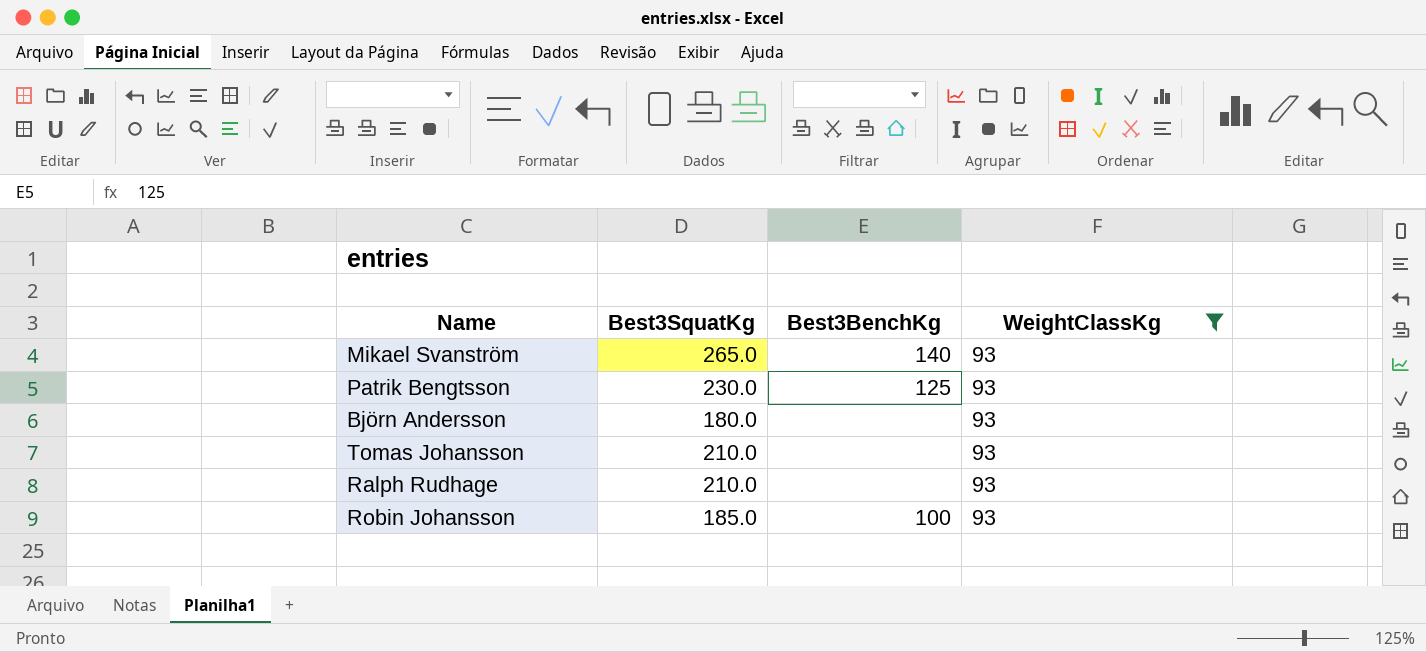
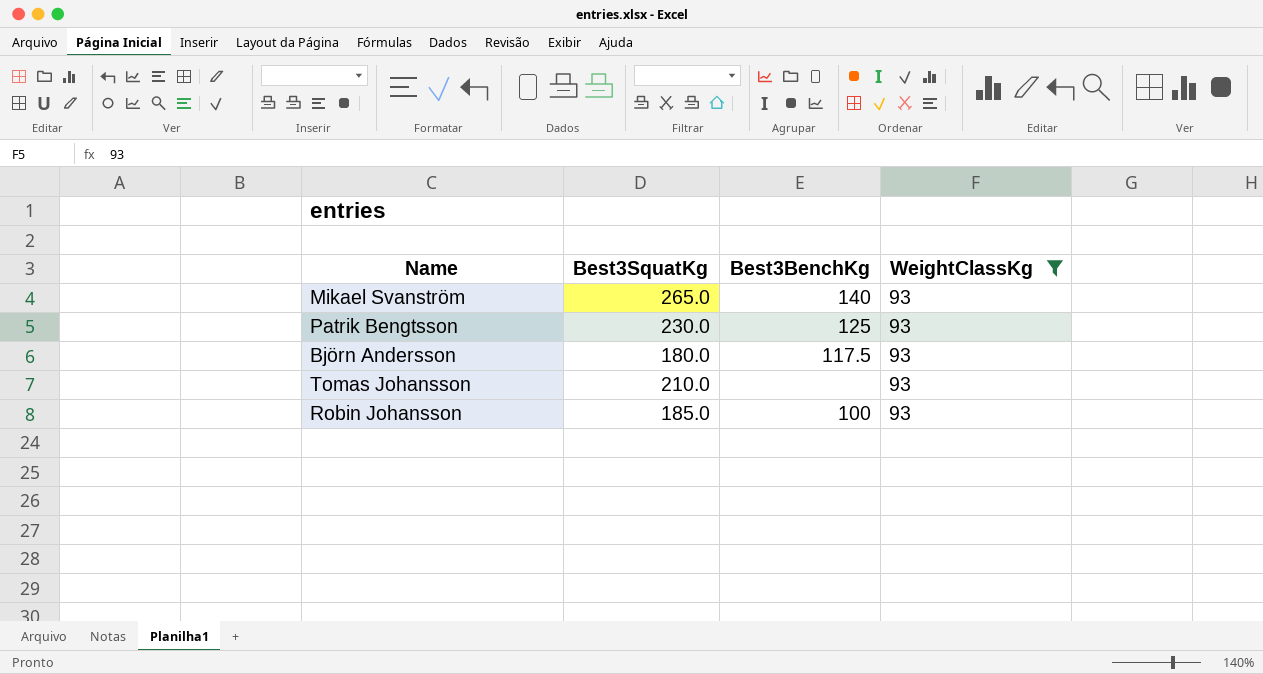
row Ralph Rudhage: 210.0 | none | 93 -> none
Björn Andersson | Best3BenchKg: none -> 117.5

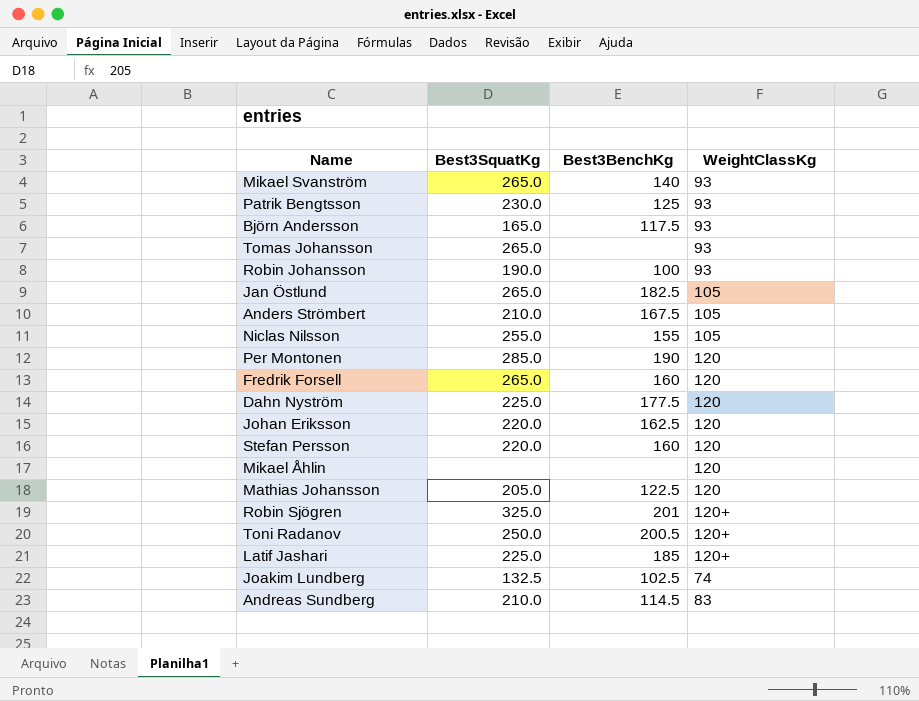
filter: WeightClassKg = 93 -> none
Björn Andersson | Best3SquatKg: 180.0 -> 165.0
Tomas Johansson | Best3SquatKg: 210.0 -> 265.0
Robin Johansson | Best3SquatKg: 185.0 -> 190.0

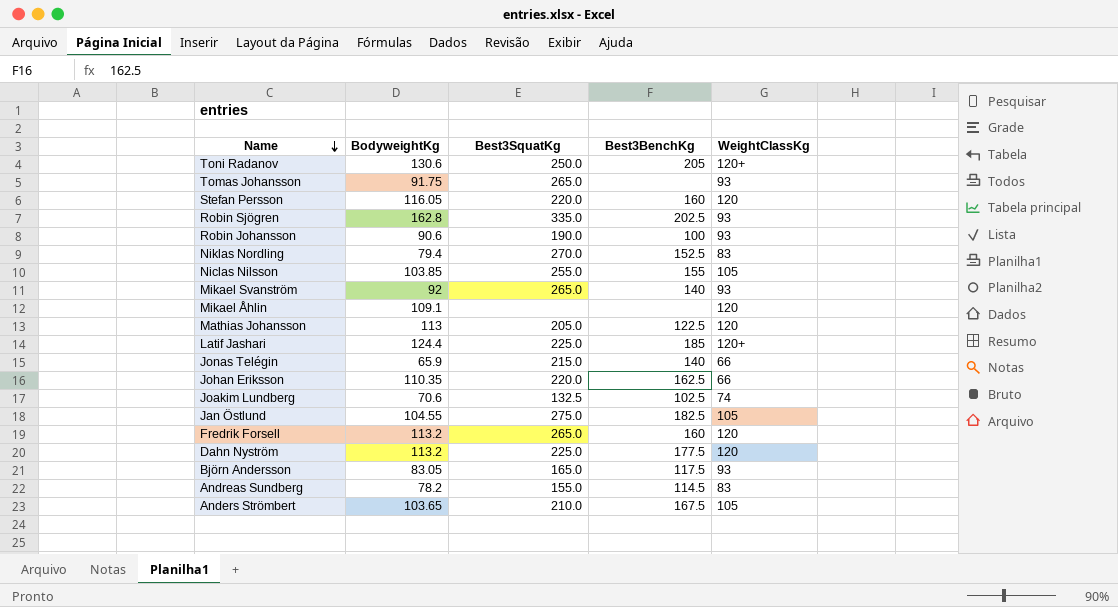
row order: none -> Name descending
column BodyweightKg | position: none -> 2
row Patrik Bengtsson: 230.0 | 125 | 93 -> none
row Per Montonen: 285.0 | 190 | 120 -> none
Toni Radanov | Best3BenchKg: 200.5 -> 205
Robin Sjögren | Best3SquatKg: 325.0 -> 335.0
Robin Sjögren | Best3BenchKg: 201 -> 202.5
Robin Sjögren | WeightClassKg: 120+ -> 93
row Niklas Nordling: none -> 79.4 | 270.0 | 152.5 | 83
row Jonas Telégin: none -> 65.9 | 215.0 | 140 | 66
Johan Eriksson | WeightClassKg: 120 -> 66
Jan Östlund | Best3SquatKg: 265.0 -> 275.0
Andreas Sundberg | Best3SquatKg: 210.0 -> 155.0

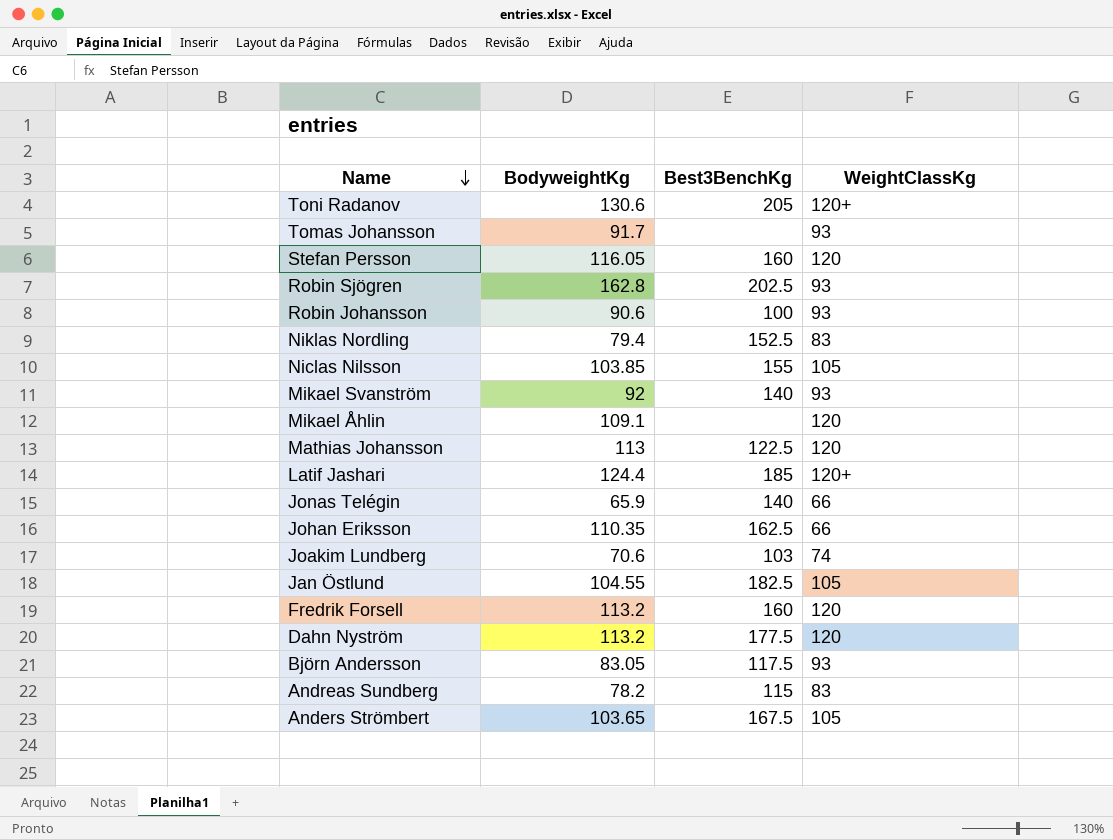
column Best3SquatKg | position: 3 -> none
Tomas Johansson | BodyweightKg: 91.75 -> 91.7
Joakim Lundberg | Best3BenchKg: 102.5 -> 103
Andreas Sundberg | Best3BenchKg: 114.5 -> 115

